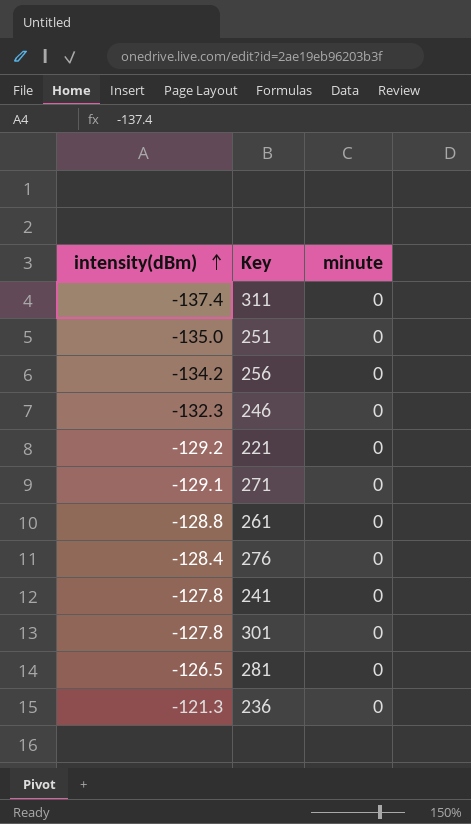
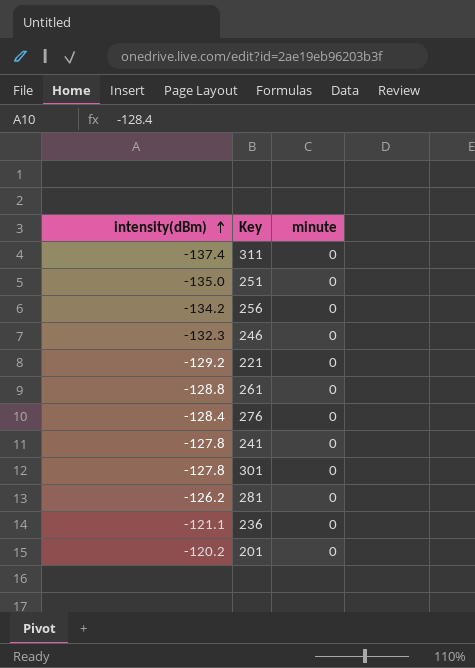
row 271: -129.1 | 0 -> none
281 | intensity(dBm): -126.5 -> -126.2
236 | intensity(dBm): -121.3 -> -121.1
row 201: none -> -120.2 | 0

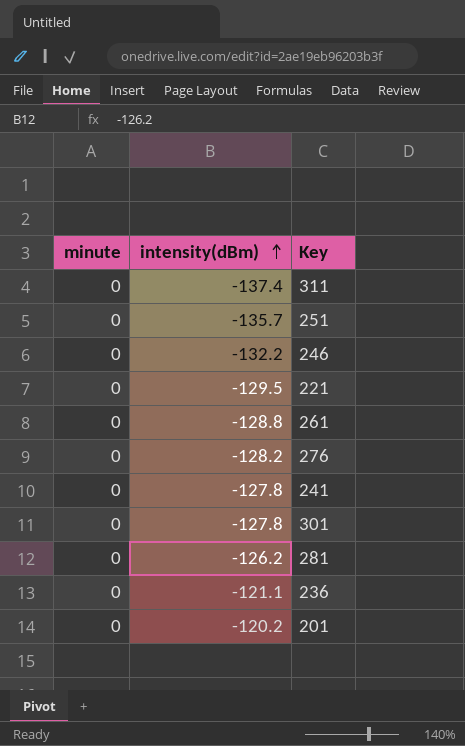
column minute | position: 3 -> 1
row 256: -134.2 | 0 -> none
251 | intensity(dBm): -135.0 -> -135.7
246 | intensity(dBm): -132.3 -> -132.2
221 | intensity(dBm): -129.2 -> -129.5
276 | intensity(dBm): -128.4 -> -128.2

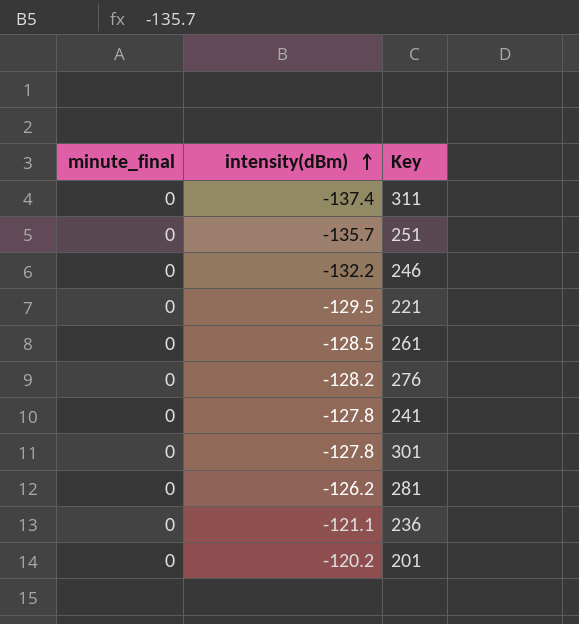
column name: minute -> minute_final
261 | intensity(dBm): -128.8 -> -128.5

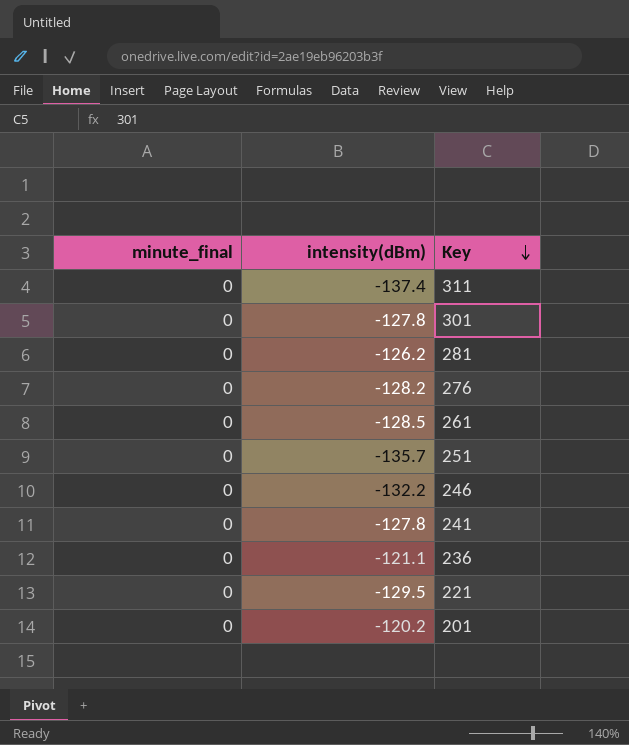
row order: intensity(dBm) ascending -> Key descending

